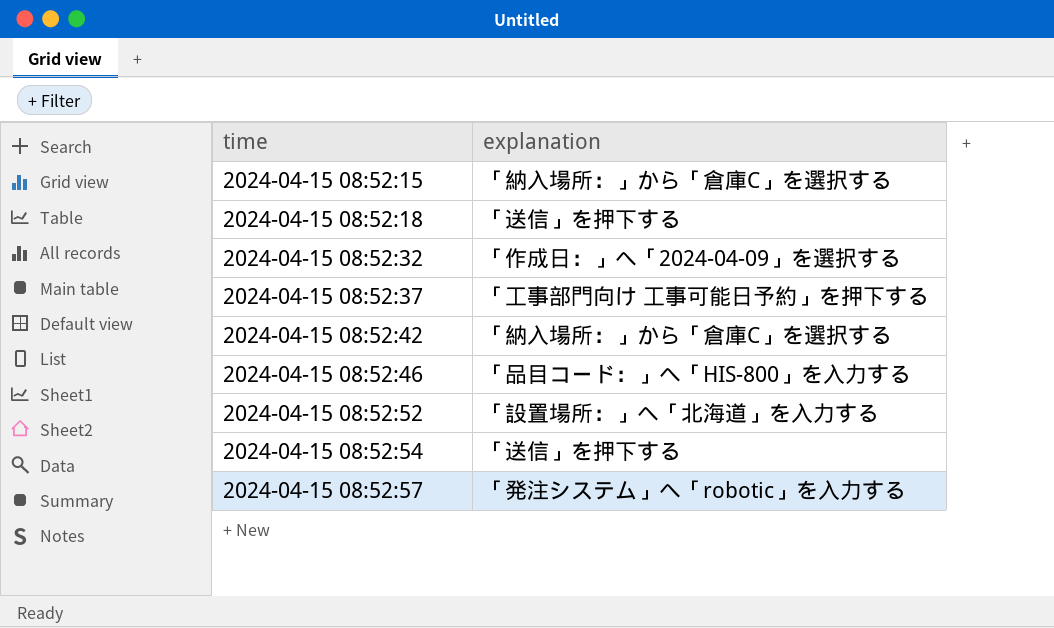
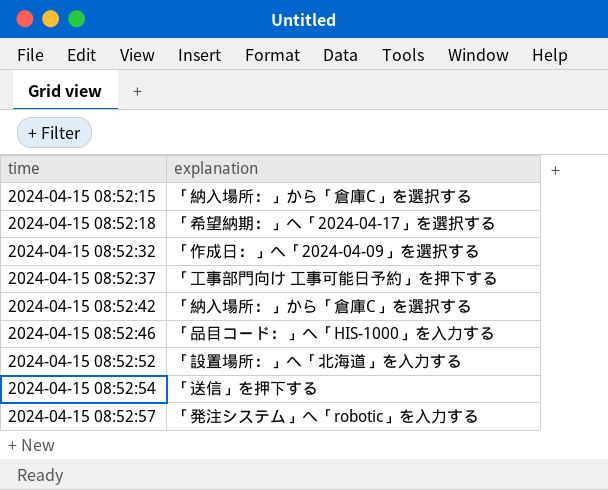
2024-04-15 08:52:18 | explanation: 「送信」を押下する -> 「希望納期：」へ「2024-04-17」を選択する
2024-04-15 08:52:46 | explanation: 「品目コード：」へ「HIS-800」を入力する -> 「品目コード：」へ「HIS-1000」を入力する

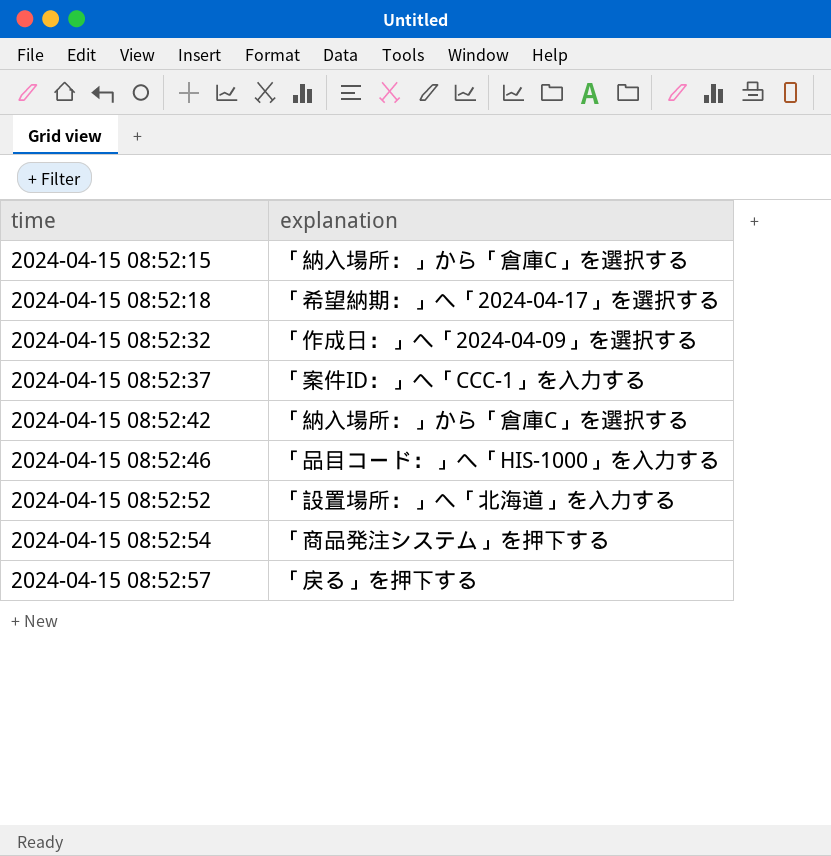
2024-04-15 08:52:37 | explanation: 「工事部門向け 工事可能日予約」を押下する -> 「案件ID：」へ「CCC-1」を入力する
2024-04-15 08:52:54 | explanation: 「送信」を押下する -> 「商品発注システム」を押下する
2024-04-15 08:52:57 | explanation: 「発注システム」へ「robotic」を入力する -> 「戻る」を押下する

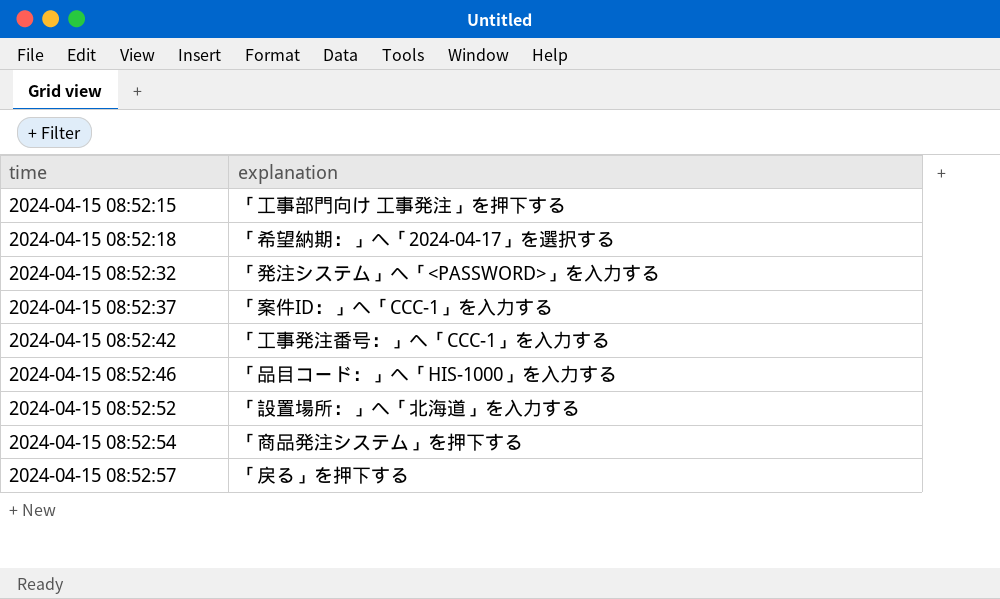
2024-04-15 08:52:15 | explanation: 「納入場所：」から「倉庫C」を選択する -> 「工事部門向け 工事発注」を押下する
2024-04-15 08:52:32 | explanation: 「作成日：」へ「2024-04-09」を選択する -> 「発注システム」へ「<PASSWORD>」を入力する
2024-04-15 08:52:42 | explanation: 「納入場所：」から「倉庫C」を選択する -> 「工事発注番号：」へ「CCC-1」を入力する

